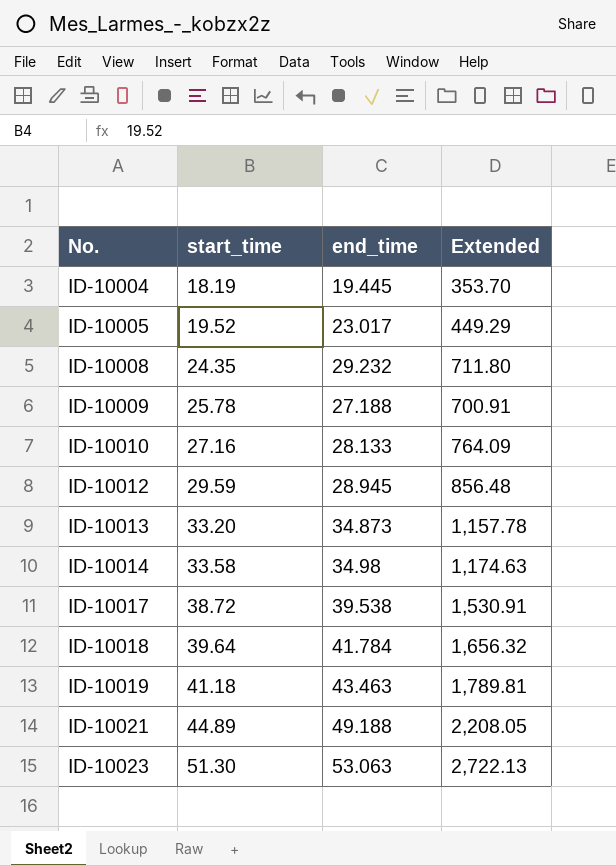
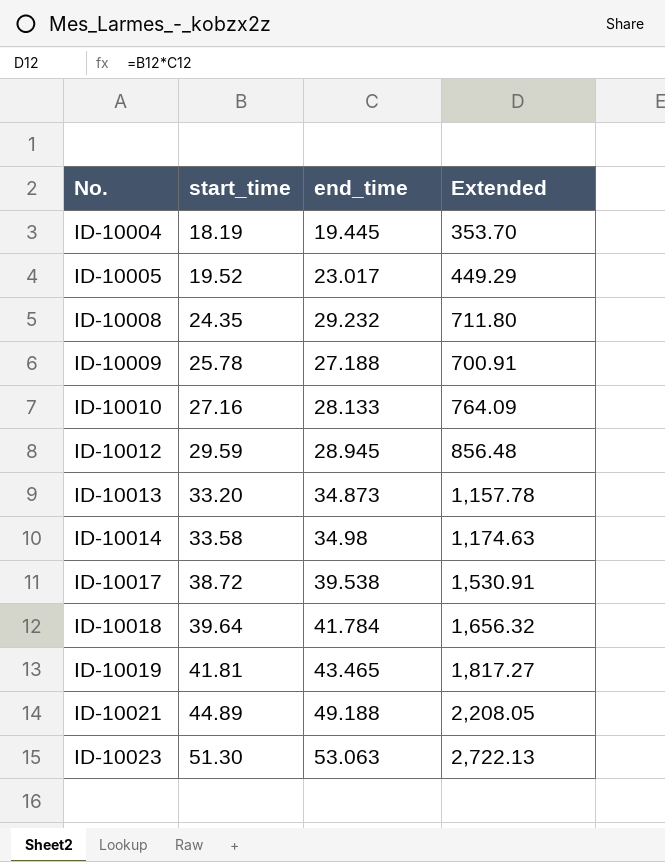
ID-10019 | start_time: 41.18 -> 41.81
ID-10019 | end_time: 43.463 -> 43.465
ID-10019 | Extended: 1,789.81 -> 1,817.27

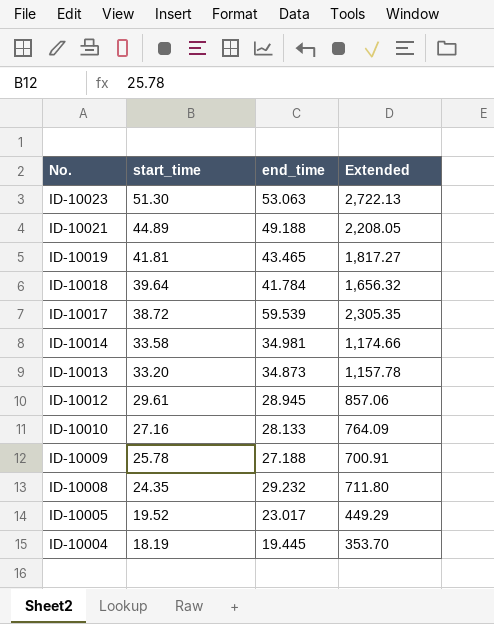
row order: No. ascending -> No. descending
ID-10017 | end_time: 39.538 -> 59.539
ID-10017 | Extended: 1,530.91 -> 2,305.35
ID-10014 | end_time: 34.98 -> 34.981
ID-10014 | Extended: 1,174.63 -> 1,174.66
ID-10012 | start_time: 29.59 -> 29.61
ID-10012 | Extended: 856.48 -> 857.06

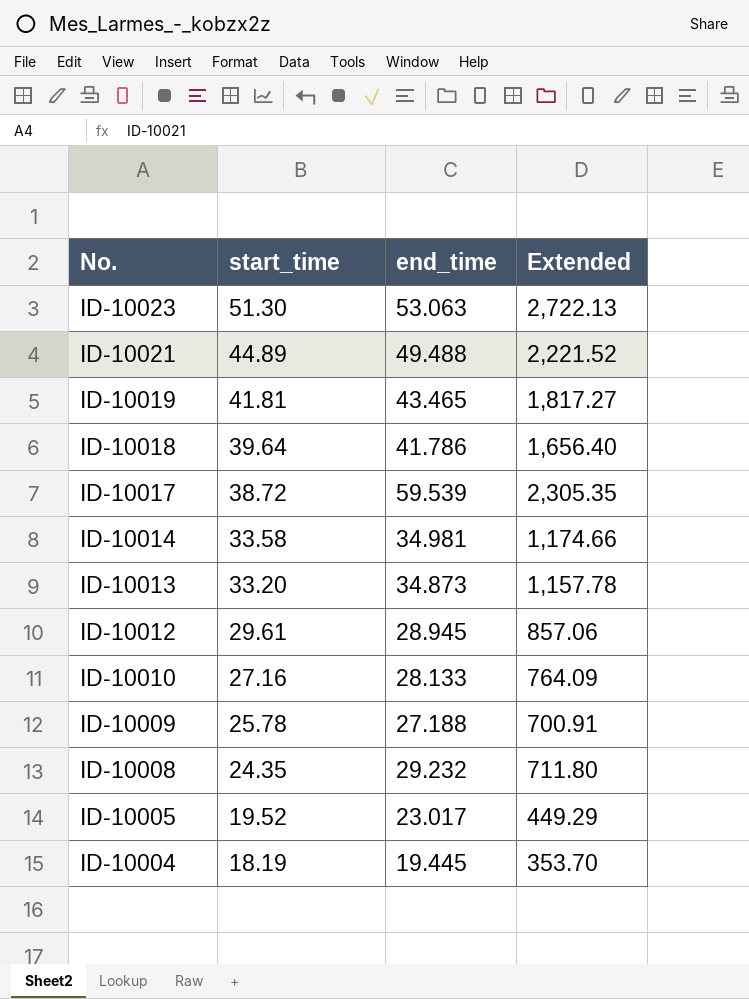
ID-10021 | end_time: 49.188 -> 49.488
ID-10021 | Extended: 2,208.05 -> 2,221.52
ID-10018 | end_time: 41.784 -> 41.786
ID-10018 | Extended: 1,656.32 -> 1,656.40

